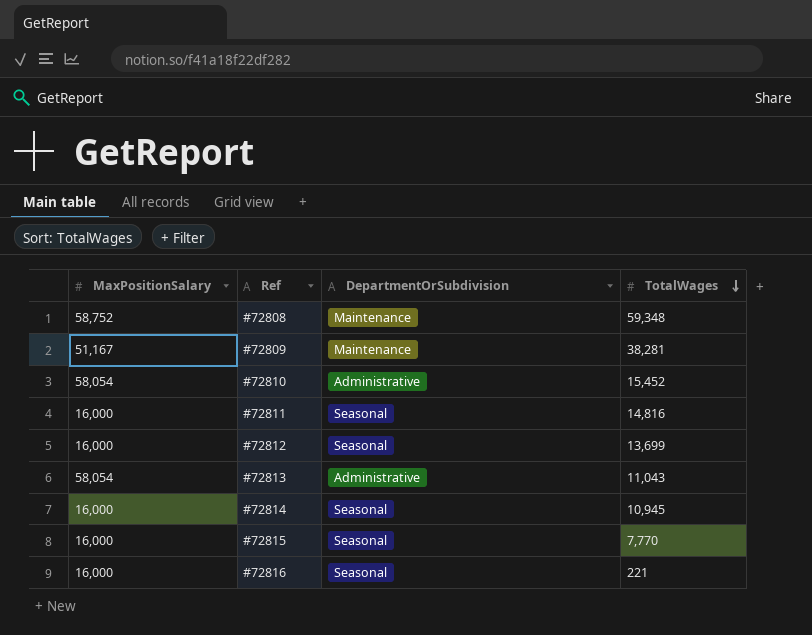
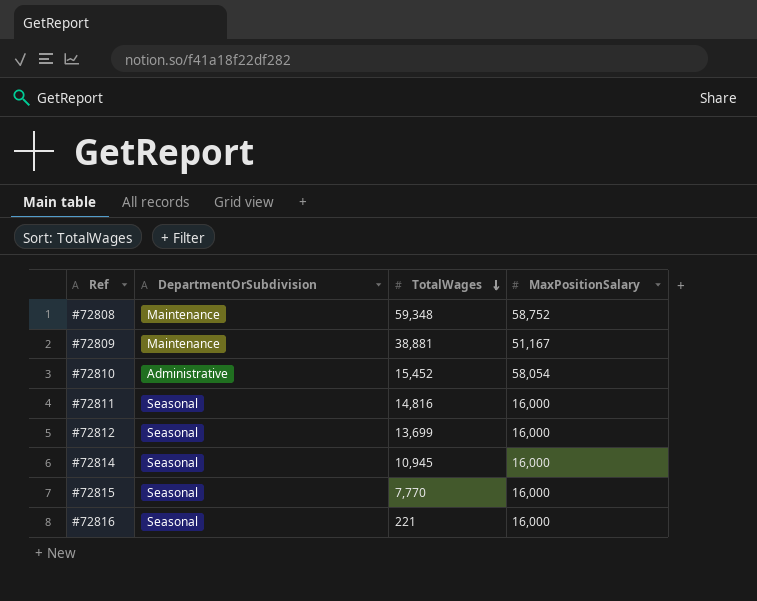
column MaxPositionSalary | position: 1 -> 4
row #72813: 58,054 | Administrative | 11,043 -> none
#72809 | TotalWages: 38,281 -> 38,881

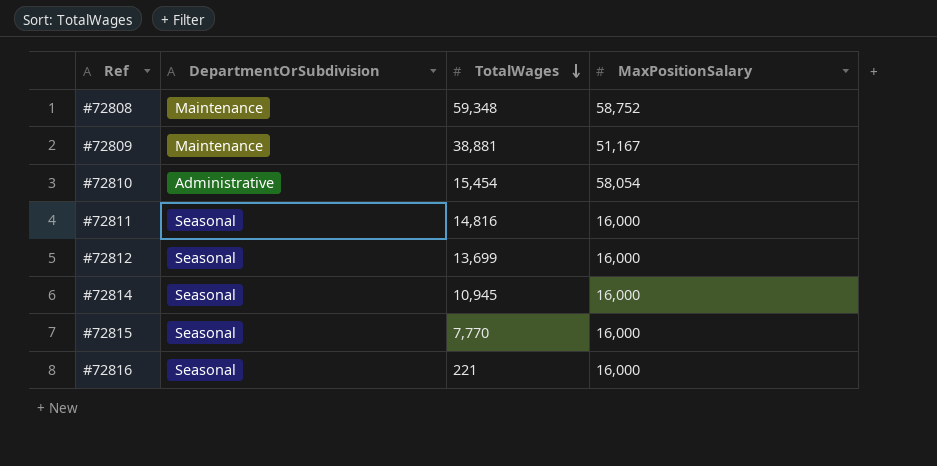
#72810 | TotalWages: 15,452 -> 15,454

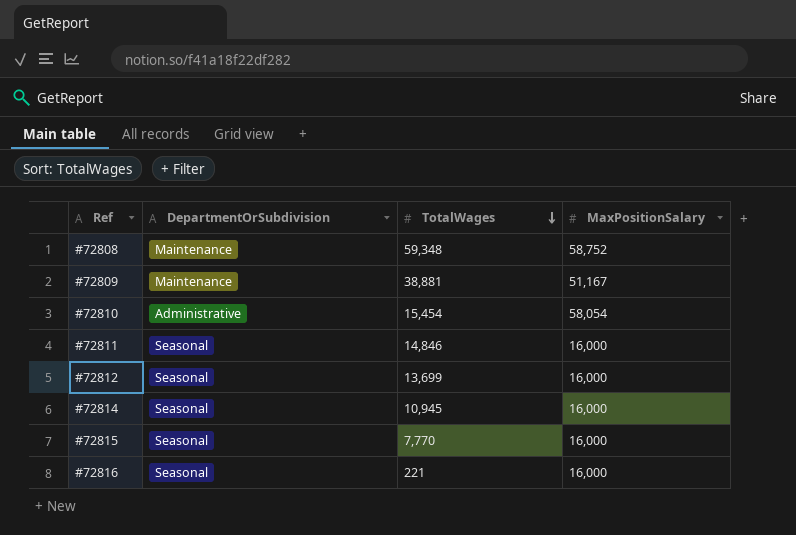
#72811 | TotalWages: 14,816 -> 14,846

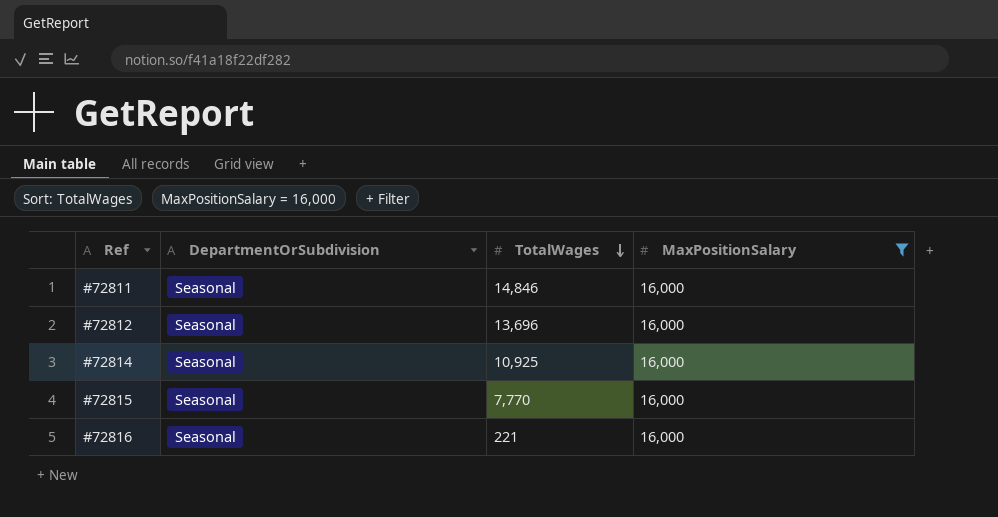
filter: none -> MaxPositionSalary = 16,000
#72812 | TotalWages: 13,699 -> 13,696
#72814 | TotalWages: 10,945 -> 10,925

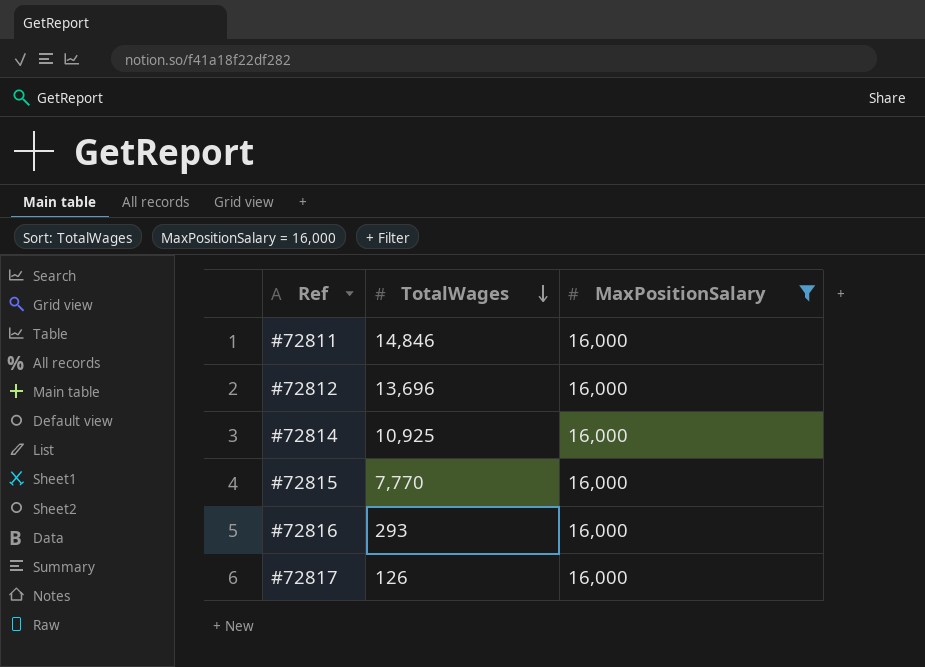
column DepartmentOrSubdivision | position: 2 -> none
#72816 | TotalWages: 221 -> 293
row #72817: none -> 126 | 16,000

